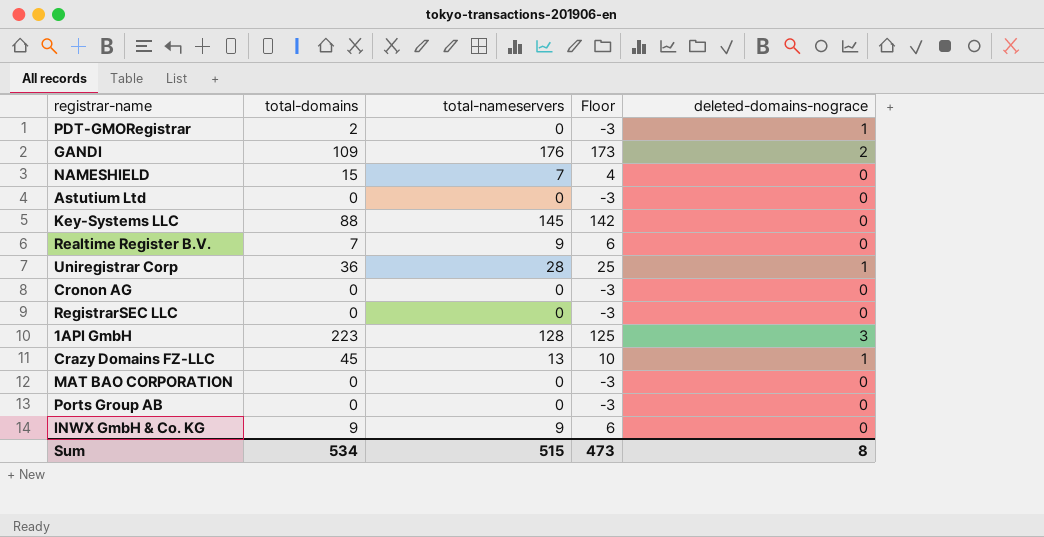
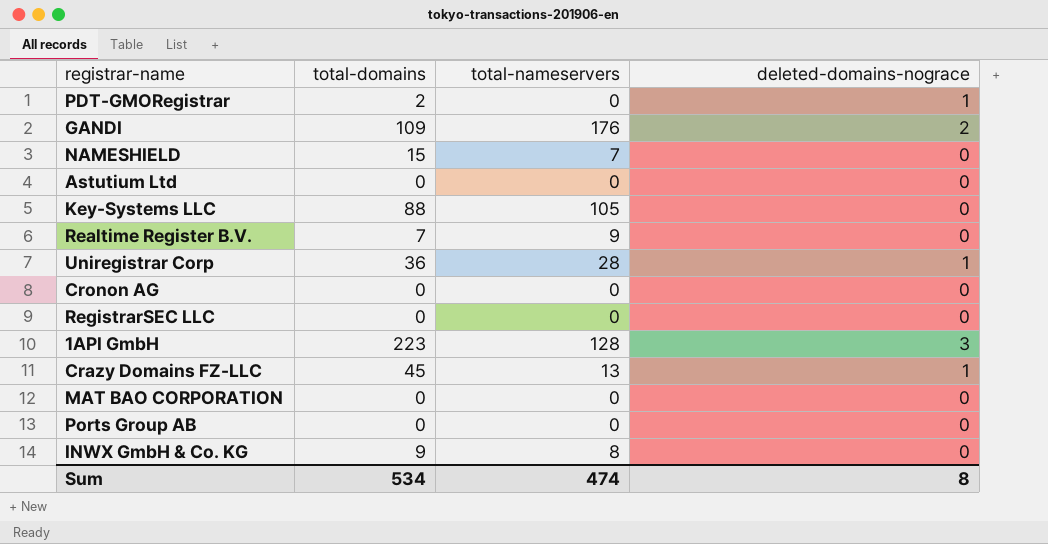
column Floor | formula: [total-nameservers] - 3 -> none
Key-Systems LLC | total-nameservers: 145 -> 105
INWX GmbH & Co. KG | total-nameservers: 9 -> 8
Sum | total-nameservers: 515 -> 474

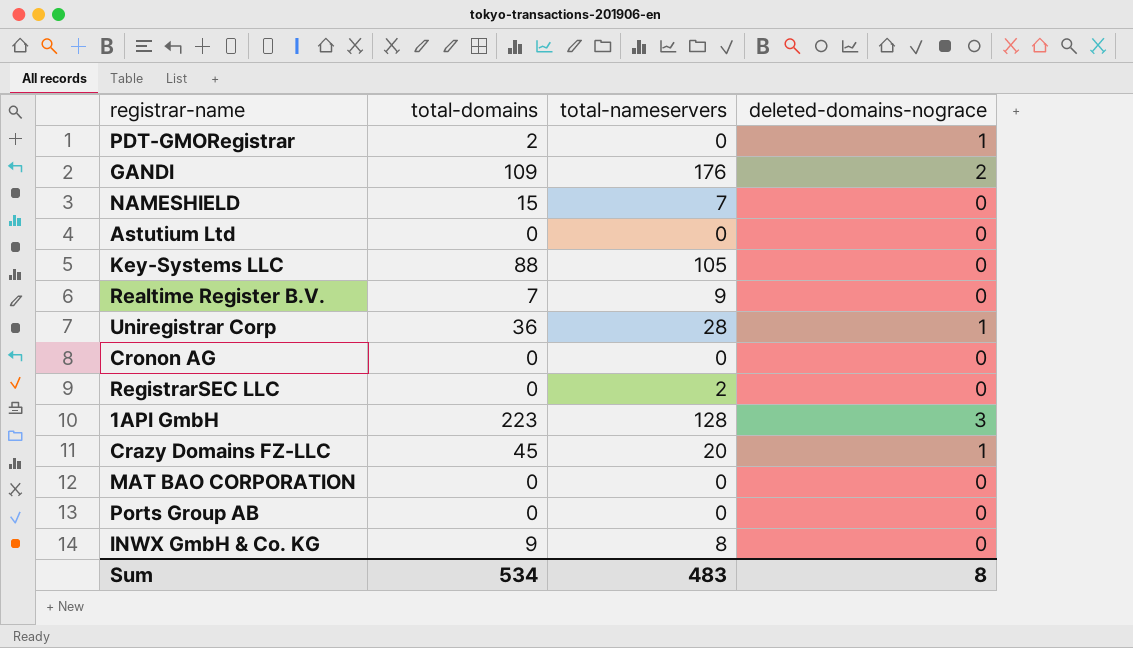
RegistrarSEC LLC | total-nameservers: 0 -> 2
Crazy Domains FZ-LLC | total-nameservers: 13 -> 20
Sum | total-nameservers: 474 -> 483

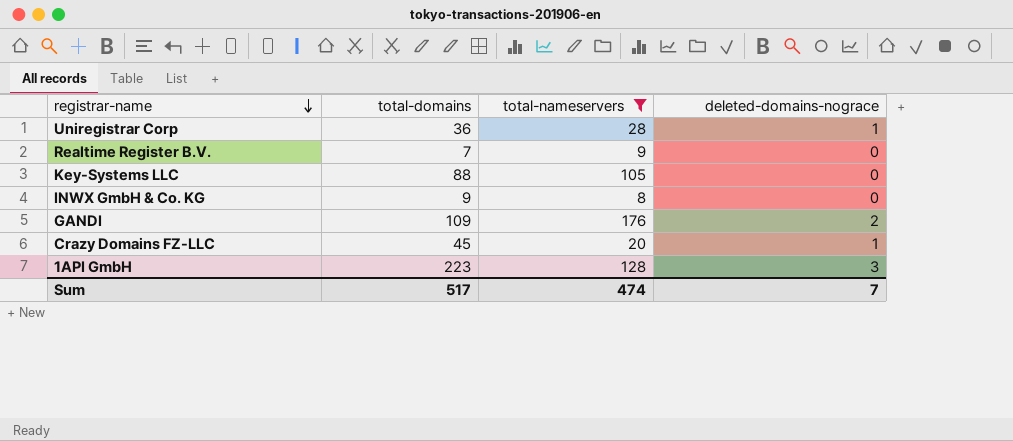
filter: none -> total-nameservers >= 8
row order: none -> registrar-name descending
Sum | total-domains: 534 -> 517
Sum | total-nameservers: 483 -> 474
Sum | deleted-domains-nograce: 8 -> 7

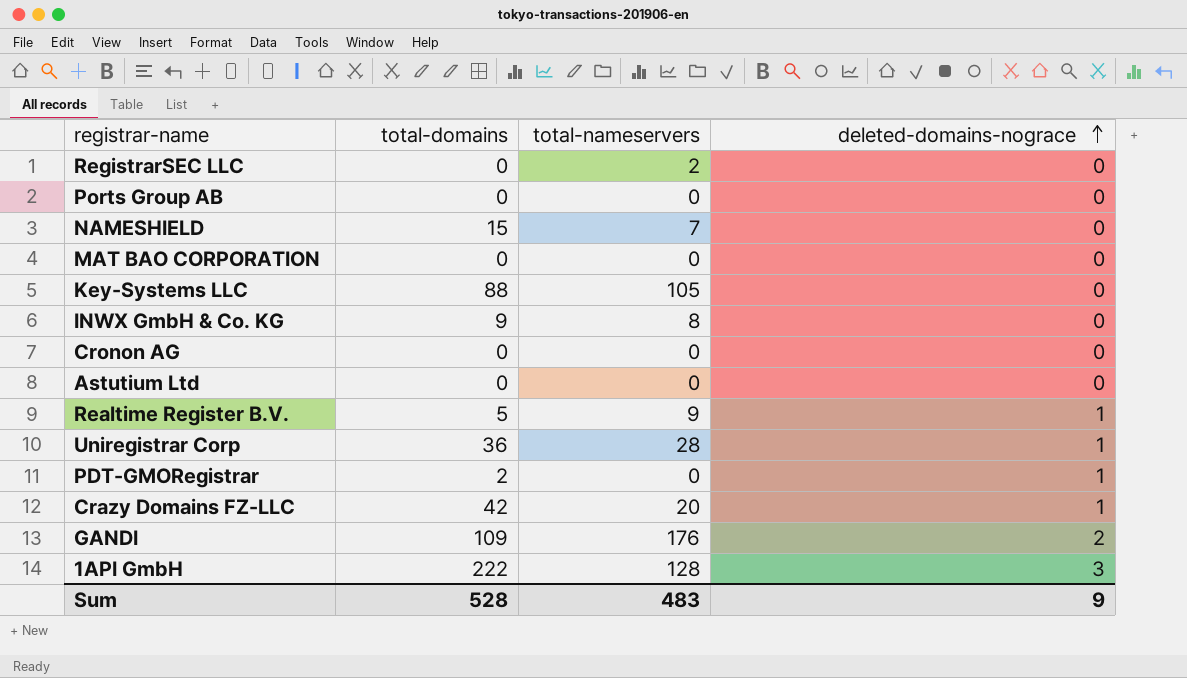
filter: total-nameservers >= 8 -> none
row order: registrar-name descending -> deleted-domains-nograce ascending
Realtime Register B.V. | total-domains: 7 -> 5
Realtime Register B.V. | deleted-domains-nograce: 0 -> 1
Crazy Domains FZ-LLC | total-domains: 45 -> 42
1API GmbH | total-domains: 223 -> 222
Sum | total-domains: 517 -> 528
Sum | total-nameservers: 474 -> 483
Sum | deleted-domains-nograce: 7 -> 9

